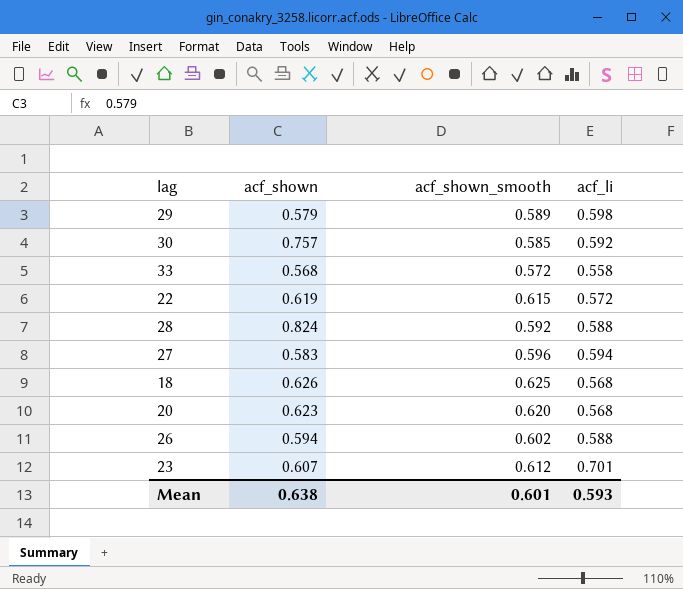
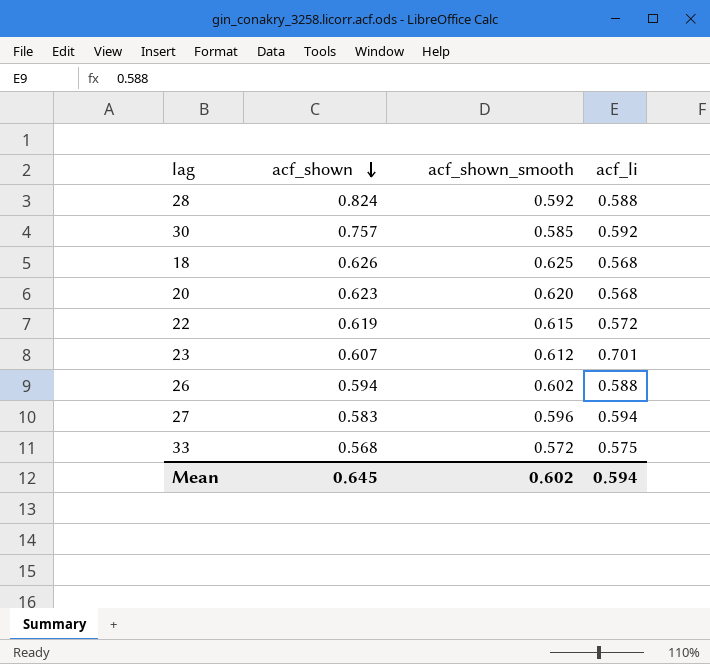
row order: none -> acf_shown descending
row 29: 0.579 | 0.589 | 0.598 -> none
33 | acf_li: 0.558 -> 0.575
Mean | acf_shown: 0.638 -> 0.645
Mean | acf_shown_smooth: 0.601 -> 0.602
Mean | acf_li: 0.593 -> 0.594

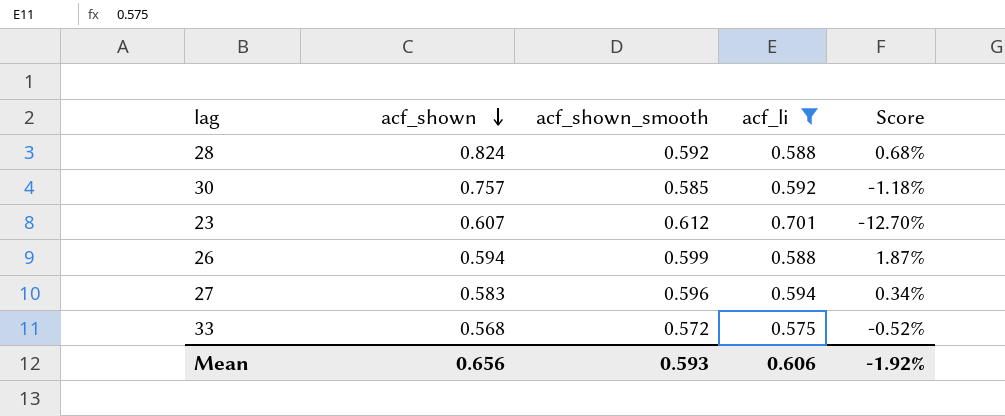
filter: none -> acf_li >= 0.575
column Score | formula: none -> ([acf_shown_smooth] - [acf_li]) / [acf_li]
26 | acf_shown_smooth: 0.602 -> 0.599
Mean | acf_shown: 0.645 -> 0.656
Mean | acf_shown_smooth: 0.602 -> 0.593
Mean | acf_li: 0.594 -> 0.606

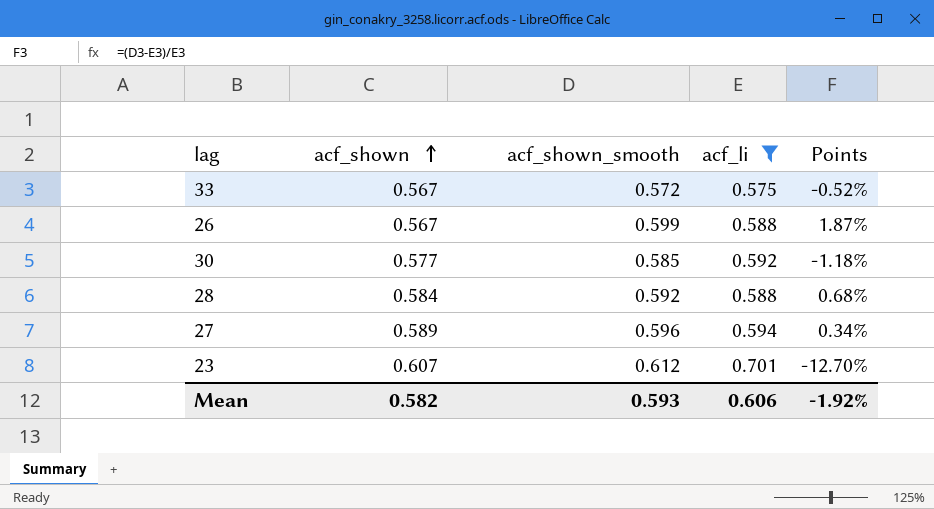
row order: acf_shown descending -> acf_shown ascending
column name: Score -> Points
33 | acf_shown: 0.568 -> 0.567
26 | acf_shown: 0.594 -> 0.567
30 | acf_shown: 0.757 -> 0.577
28 | acf_shown: 0.824 -> 0.584
27 | acf_shown: 0.583 -> 0.589
Mean | acf_shown: 0.656 -> 0.582

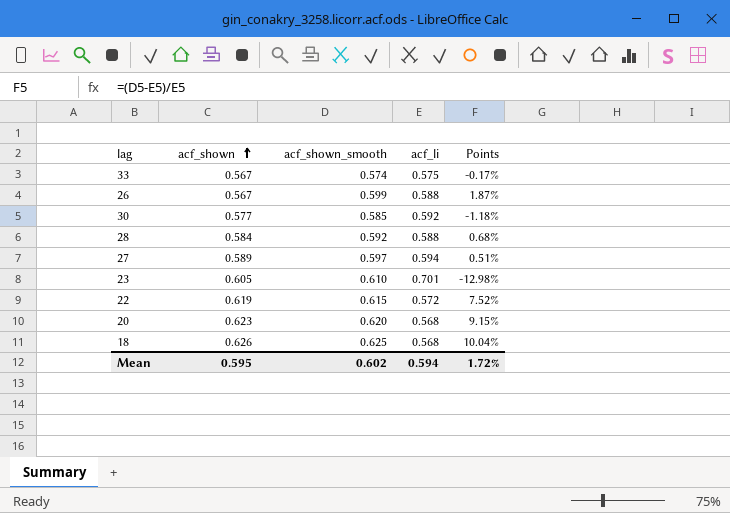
filter: acf_li >= 0.575 -> none
33 | acf_shown_smooth: 0.572 -> 0.574
33 | Points: -0.52% -> -0.17%
27 | acf_shown_smooth: 0.596 -> 0.597
27 | Points: 0.34% -> 0.51%
23 | acf_shown: 0.607 -> 0.605
23 | acf_shown_smooth: 0.612 -> 0.610
23 | Points: -12.70% -> -12.98%
Mean | acf_shown: 0.582 -> 0.595
Mean | acf_shown_smooth: 0.593 -> 0.602
Mean | acf_li: 0.606 -> 0.594
Mean | Points: -1.92% -> 1.72%

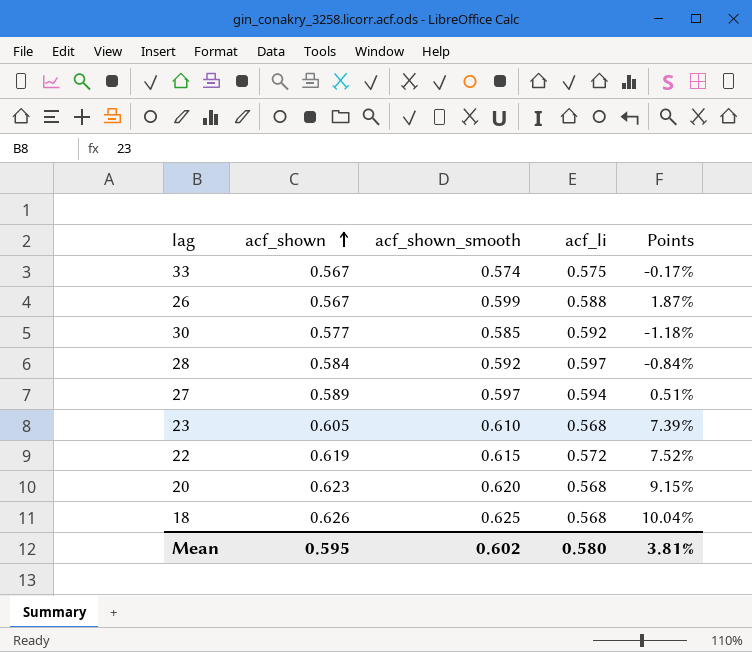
28 | acf_li: 0.588 -> 0.597
28 | Points: 0.68% -> -0.84%
23 | acf_li: 0.701 -> 0.568
23 | Points: -12.98% -> 7.39%
Mean | acf_li: 0.594 -> 0.580
Mean | Points: 1.72% -> 3.81%

